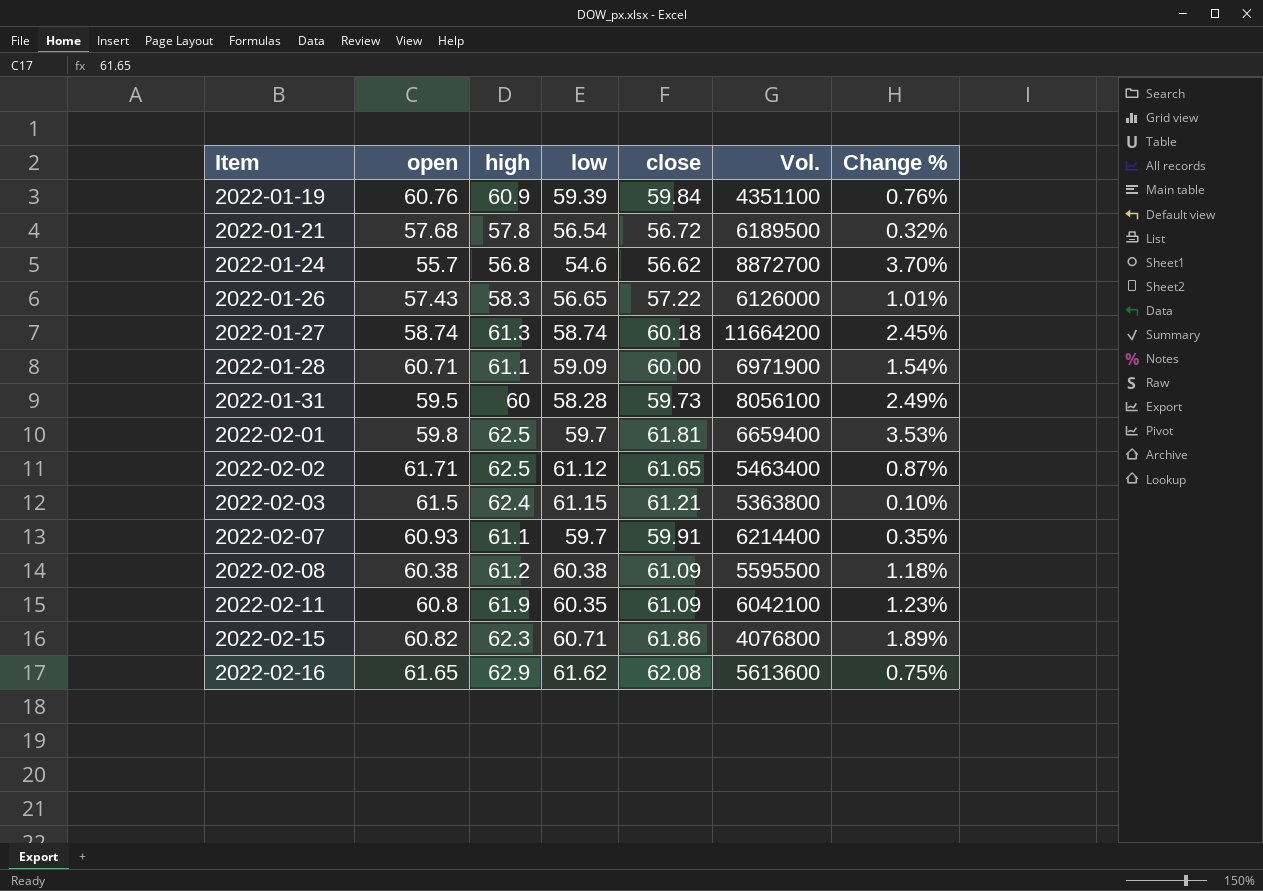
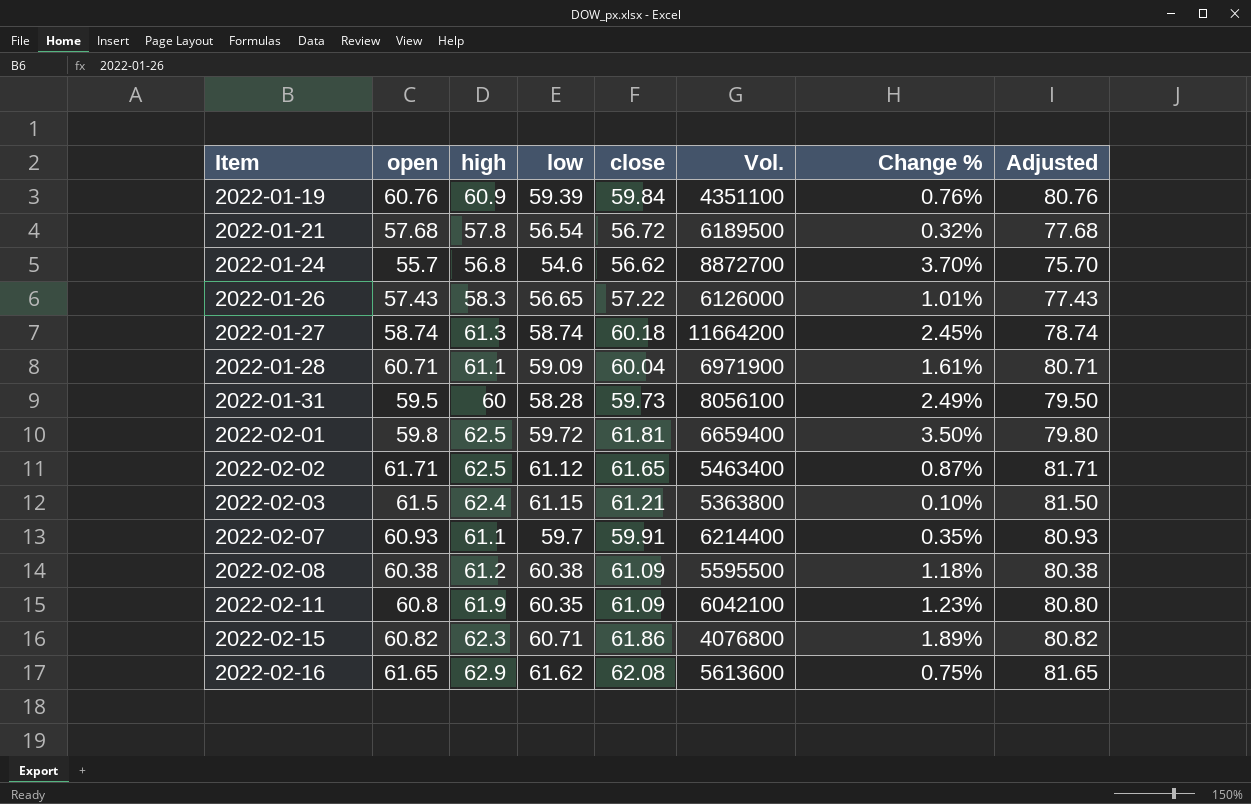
column Adjusted | formula: none -> [open] + 20
2022-01-28 | close: 60.00 -> 60.04
2022-01-28 | Change %: 1.54% -> 1.61%
2022-02-01 | low: 59.7 -> 59.72
2022-02-01 | Change %: 3.53% -> 3.50%

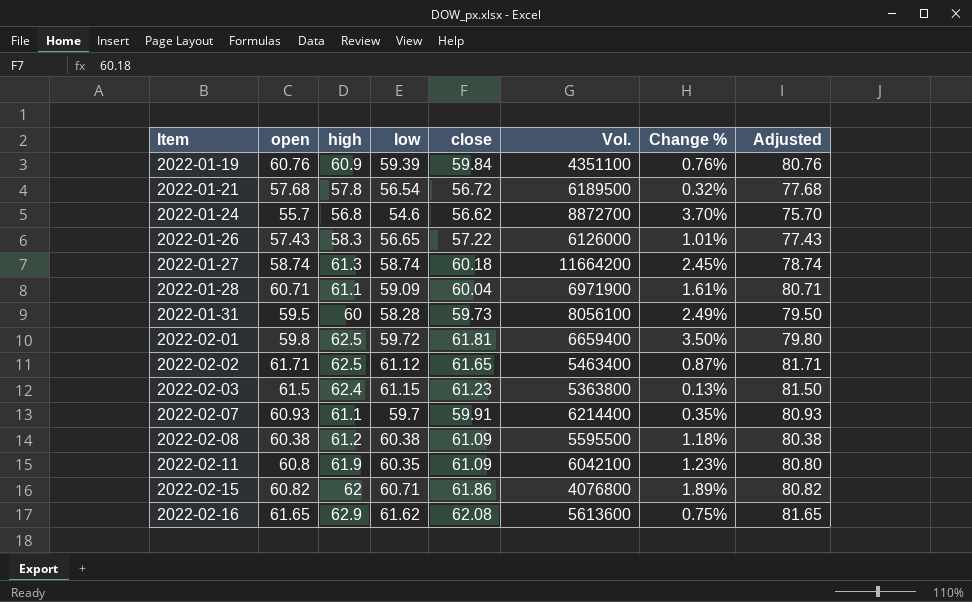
2022-02-03 | close: 61.21 -> 61.23
2022-02-03 | Change %: 0.10% -> 0.13%
2022-02-15 | high: 62.3 -> 62

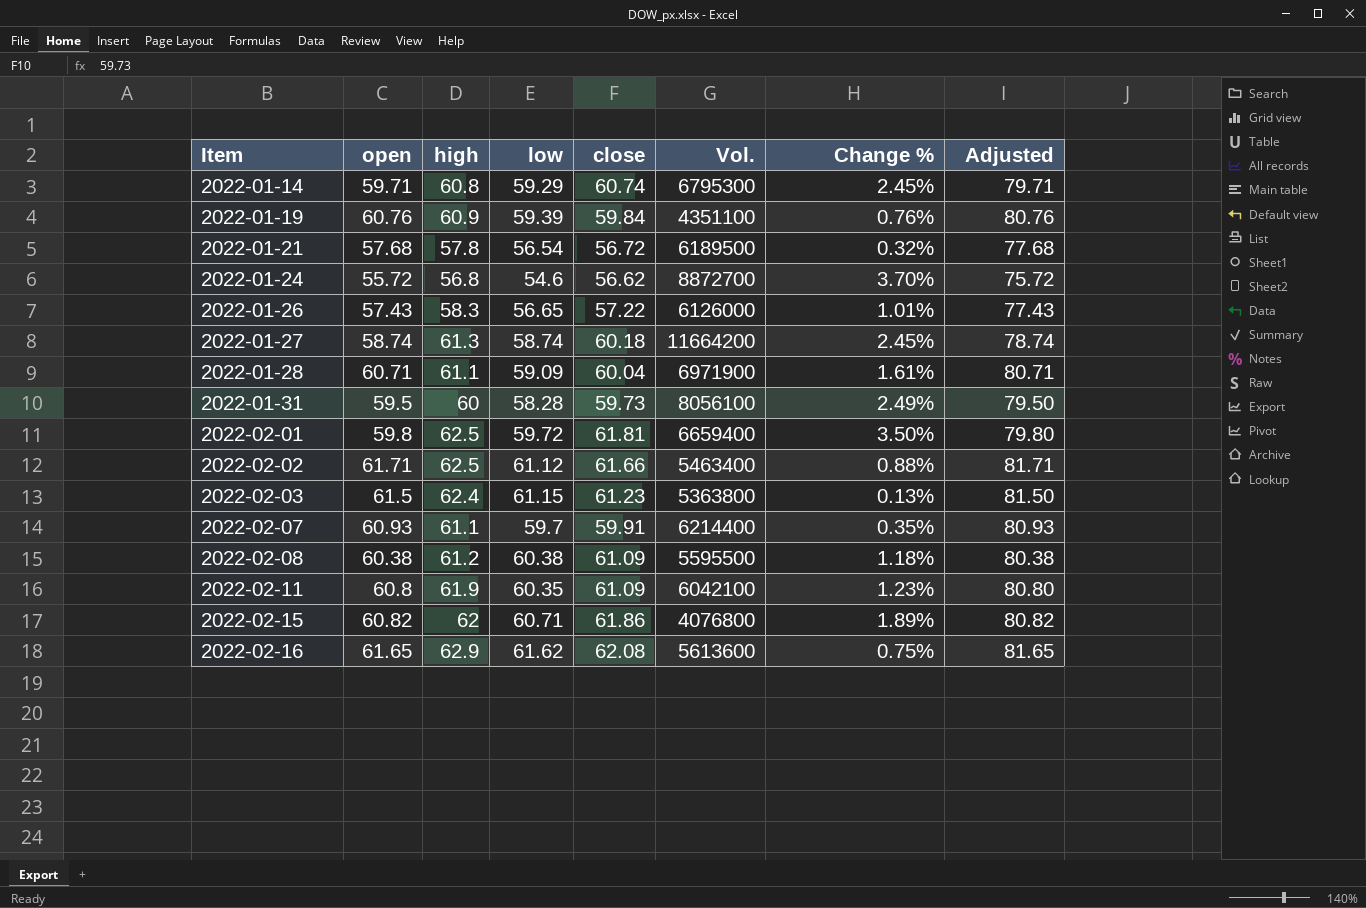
row 2022-01-14: none -> 59.71 | 60.8 | 59.29 | 60.74 | 6795300 | 2.45% | 79.71
2022-01-24 | open: 55.7 -> 55.72
2022-01-24 | Adjusted: 75.70 -> 75.72
2022-02-02 | close: 61.65 -> 61.66
2022-02-02 | Change %: 0.87% -> 0.88%

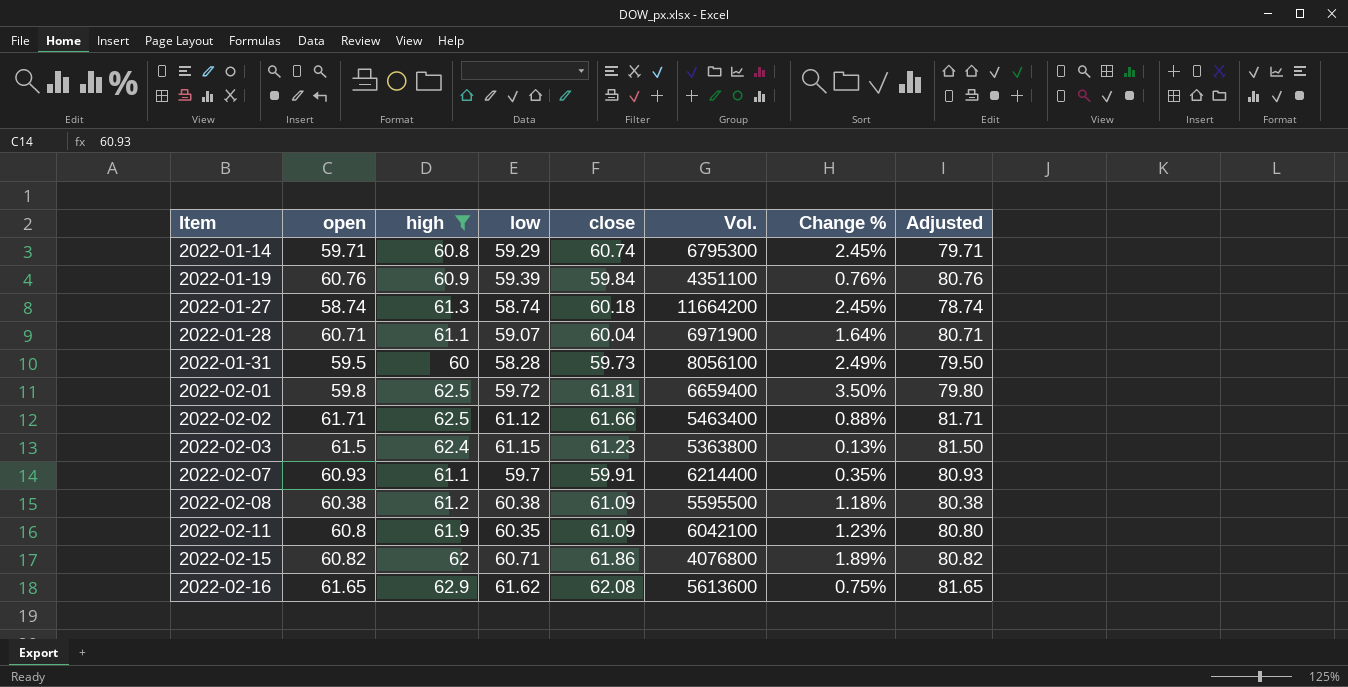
filter: none -> high >= 60
2022-01-28 | low: 59.09 -> 59.07
2022-01-28 | Change %: 1.61% -> 1.64%

